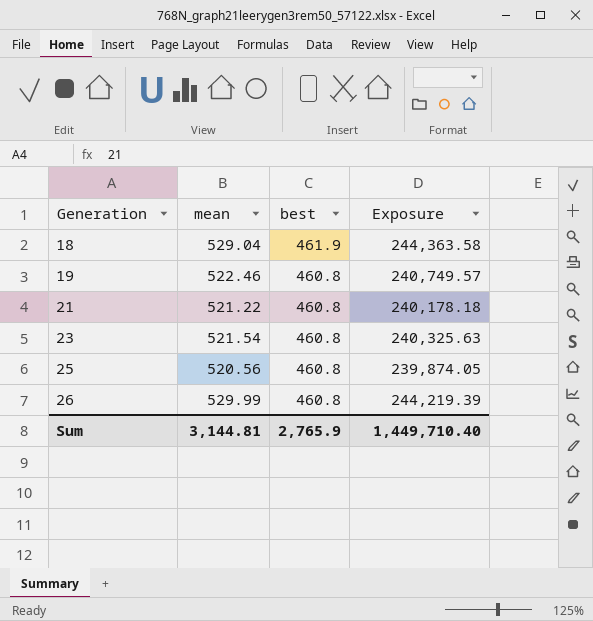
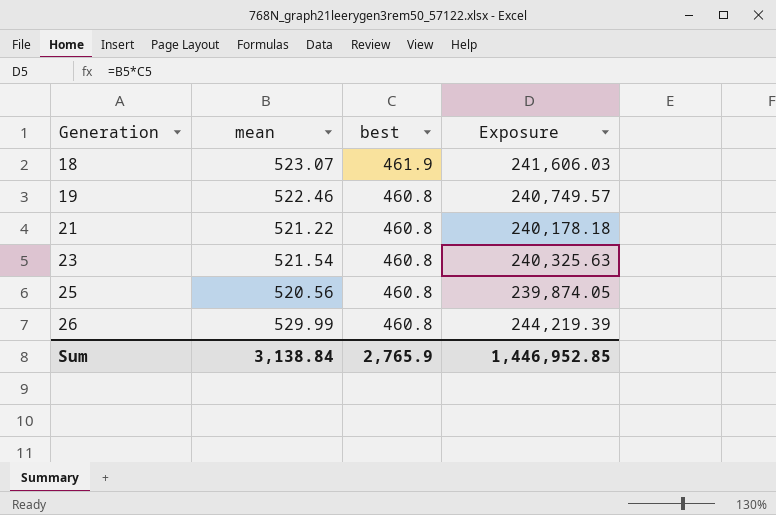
18 | mean: 529.04 -> 523.07
18 | Exposure: 244,363.58 -> 241,606.03
Sum | mean: 3,144.81 -> 3,138.84
Sum | Exposure: 1,449,710.40 -> 1,446,952.85

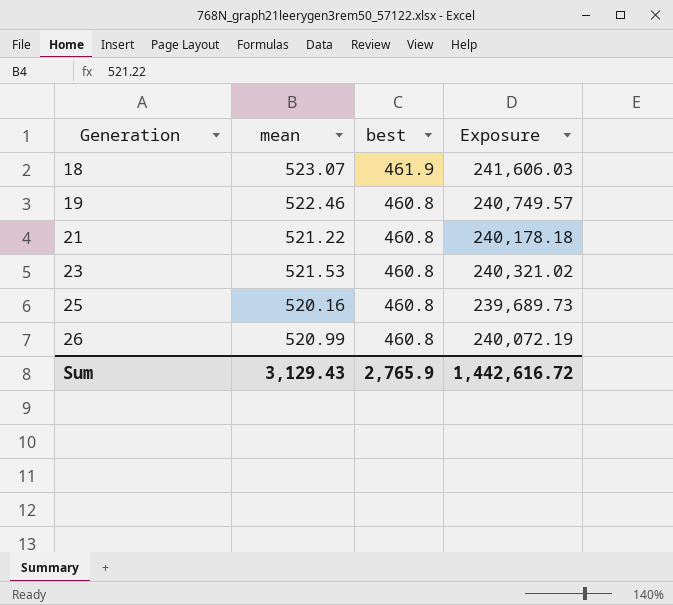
23 | mean: 521.54 -> 521.53
23 | Exposure: 240,325.63 -> 240,321.02
25 | mean: 520.56 -> 520.16
25 | Exposure: 239,874.05 -> 239,689.73
26 | mean: 529.99 -> 520.99
26 | Exposure: 244,219.39 -> 240,072.19
Sum | mean: 3,138.84 -> 3,129.43
Sum | Exposure: 1,446,952.85 -> 1,442,616.72

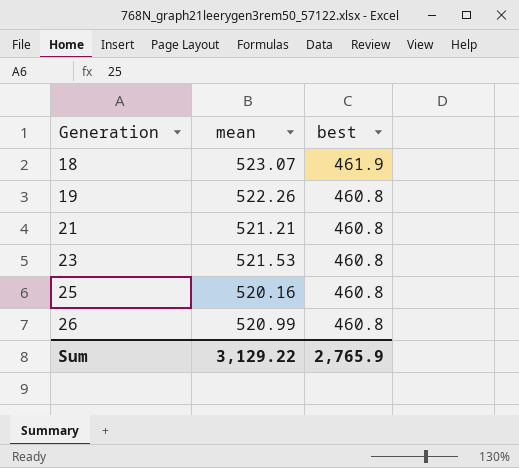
column Exposure | formula: [mean] * [best] -> none
19 | mean: 522.46 -> 522.26
21 | mean: 521.22 -> 521.21
Sum | mean: 3,129.43 -> 3,129.22

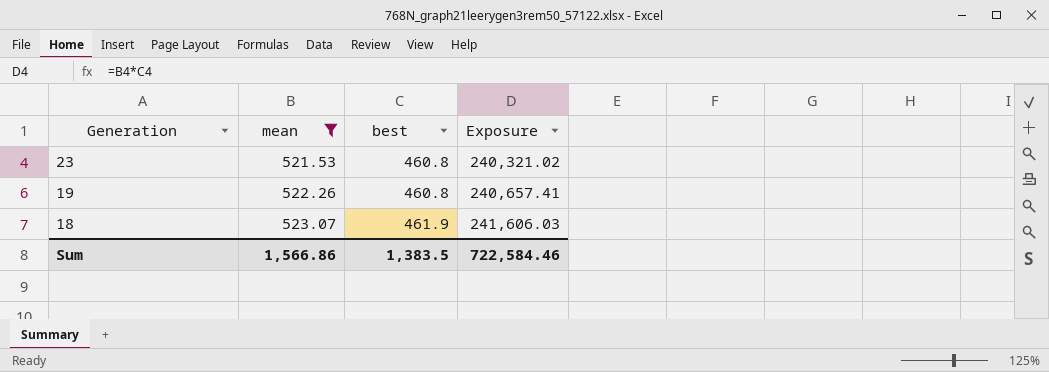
filter: none -> mean >= 521.53
row order: Generation ascending -> Generation descending
column Exposure | formula: none -> [mean] * [best]
Sum | mean: 3,129.22 -> 1,566.86
Sum | best: 2,765.9 -> 1,383.5

